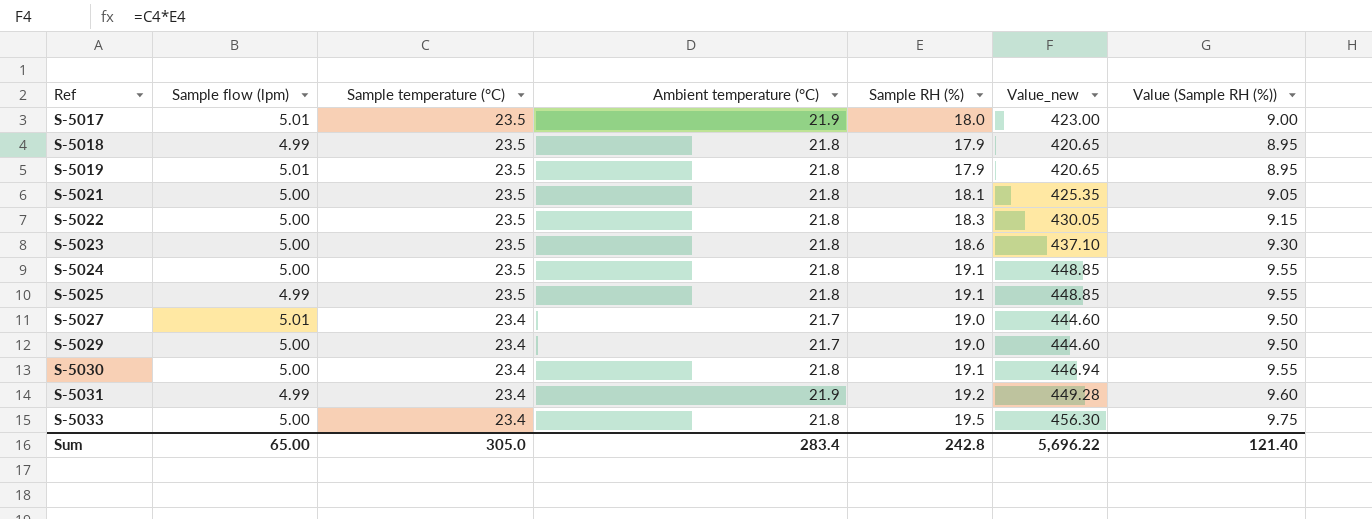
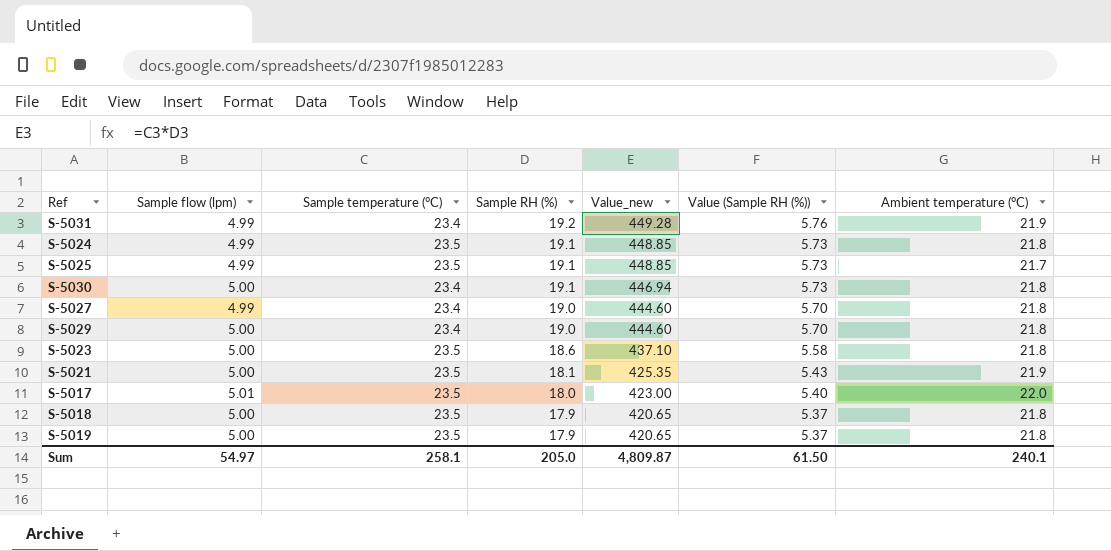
row order: Ref ascending -> Sample RH (%) descending
column Value (Sample RH (%)) | formula: [Sample RH (%)] * 0.5 -> [Sample RH (%)] * 0.3
column Ambient temperature (°C) | position: 4 -> 7
row S-5022: 5.00 | 23.5 | 21.8 | 18.3 | 430.05 | 9.15 -> none
row S-5033: 5.00 | 23.4 | 21.8 | 19.5 | 456.30 | 9.75 -> none
S-5024 | Sample flow (lpm): 5.00 -> 4.99
S-5025 | Ambient temperature (°C): 21.8 -> 21.7
S-5027 | Sample flow (lpm): 5.01 -> 4.99
S-5027 | Ambient temperature (°C): 21.7 -> 21.8
S-5029 | Ambient temperature (°C): 21.7 -> 21.8
S-5021 | Ambient temperature (°C): 21.8 -> 21.9
S-5017 | Ambient temperature (°C): 21.9 -> 22.0
S-5018 | Sample flow (lpm): 4.99 -> 5.00
S-5019 | Sample flow (lpm): 5.01 -> 5.00
Sum | Sample flow (lpm): 65.00 -> 54.97
Sum | Sample temperature (°C): 305.0 -> 258.1
Sum | Sample RH (%): 242.8 -> 205.0
Sum | Value_new: 5,696.22 -> 4,809.87
Sum | Value (Sample RH (%)): 121.40 -> 61.50
Sum | Ambient temperature (°C): 283.4 -> 240.1

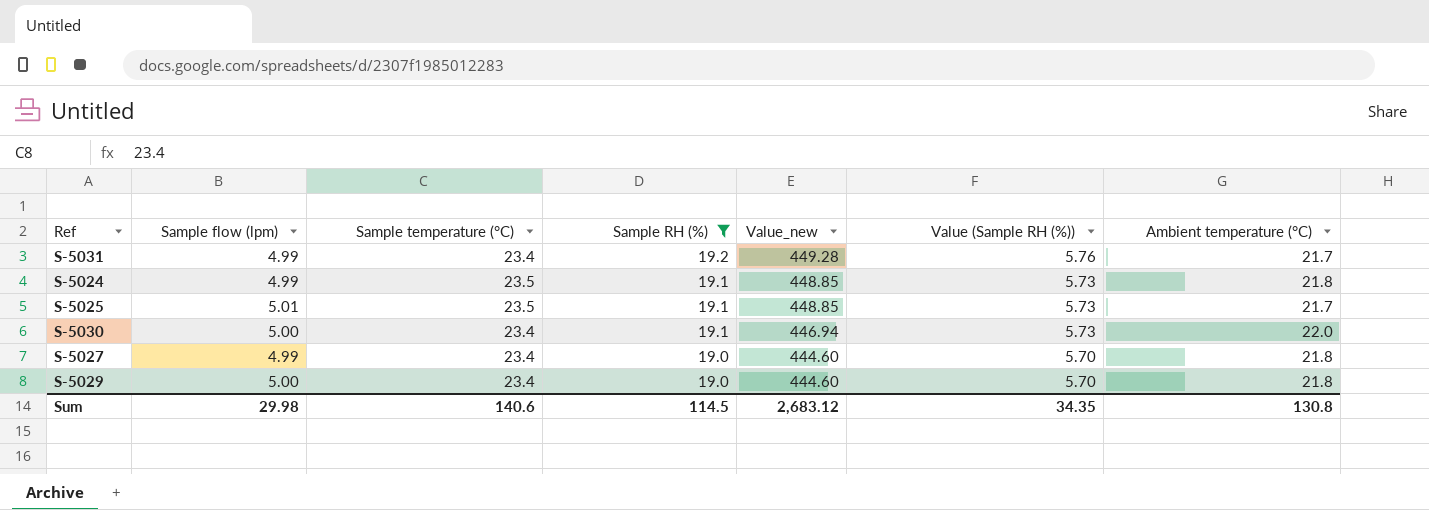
filter: none -> Sample RH (%) >= 19.0
S-5031 | Ambient temperature (°C): 21.9 -> 21.7
S-5025 | Sample flow (lpm): 4.99 -> 5.01
S-5030 | Ambient temperature (°C): 21.8 -> 22.0
Sum | Sample flow (lpm): 54.97 -> 29.98
Sum | Sample temperature (°C): 258.1 -> 140.6
Sum | Sample RH (%): 205.0 -> 114.5
Sum | Value_new: 4,809.87 -> 2,683.12
Sum | Value (Sample RH (%)): 61.50 -> 34.35
Sum | Ambient temperature (°C): 240.1 -> 130.8

